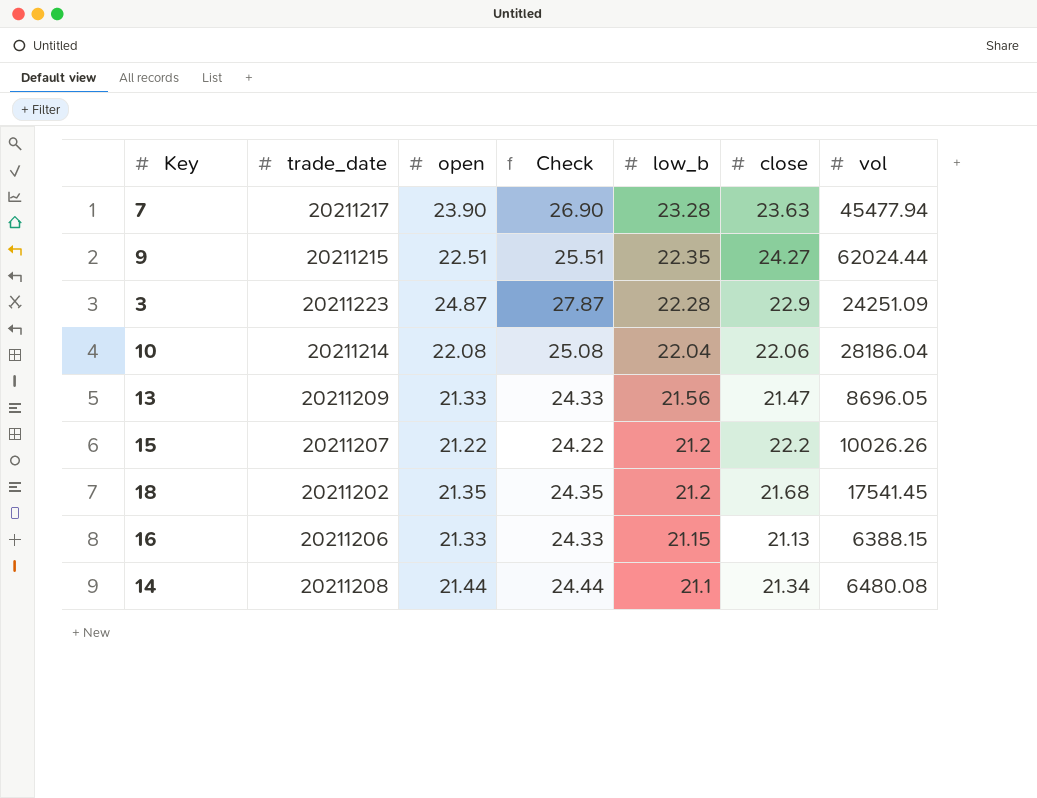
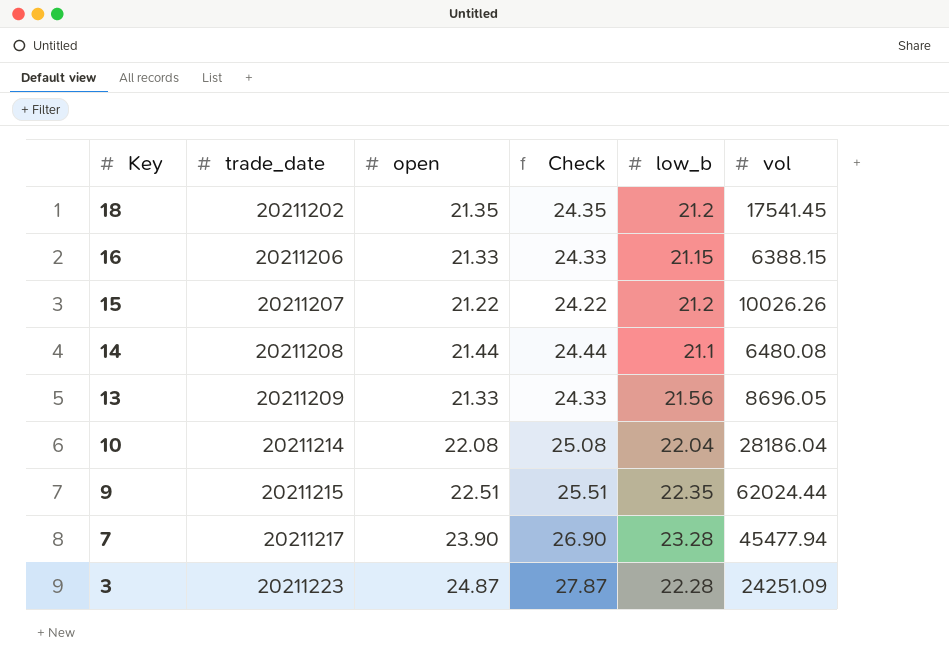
row order: low_b descending -> Key descending
column close | position: 6 -> none

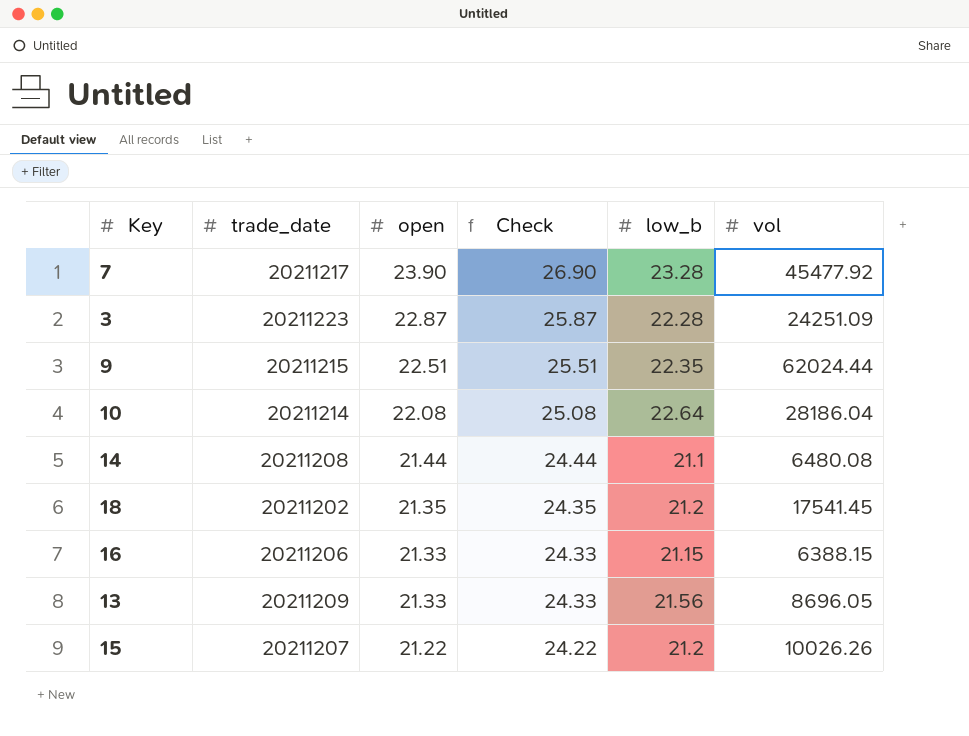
row order: Key descending -> open descending
7 | vol: 45477.94 -> 45477.92
3 | open: 24.87 -> 22.87
3 | Check: 27.87 -> 25.87
10 | low_b: 22.04 -> 22.64

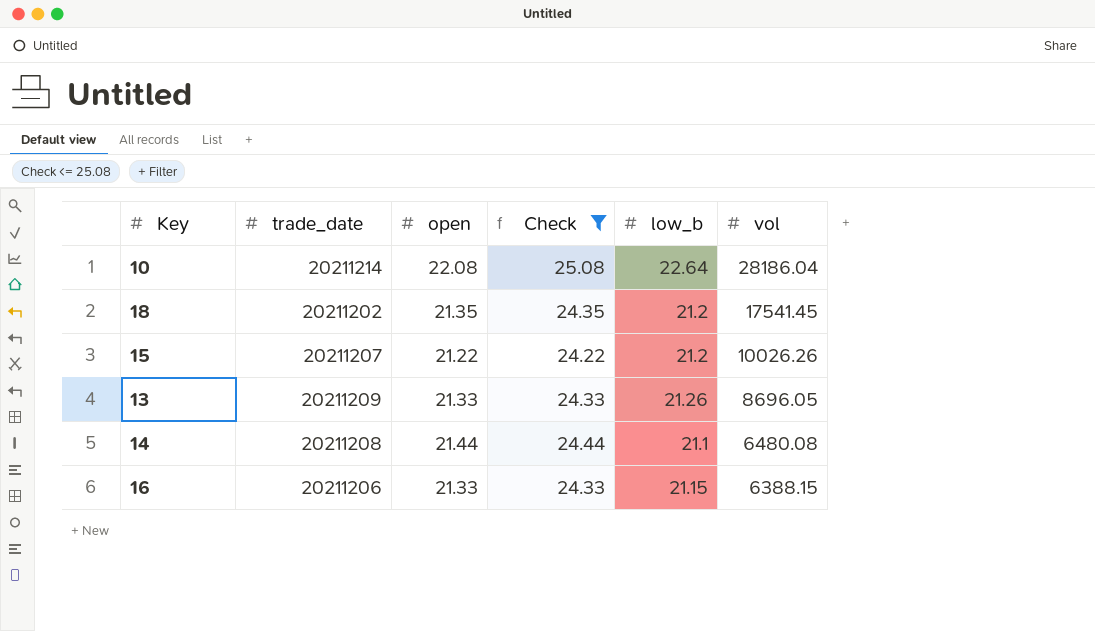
filter: none -> Check <= 25.08
row order: open descending -> vol descending
13 | low_b: 21.56 -> 21.26

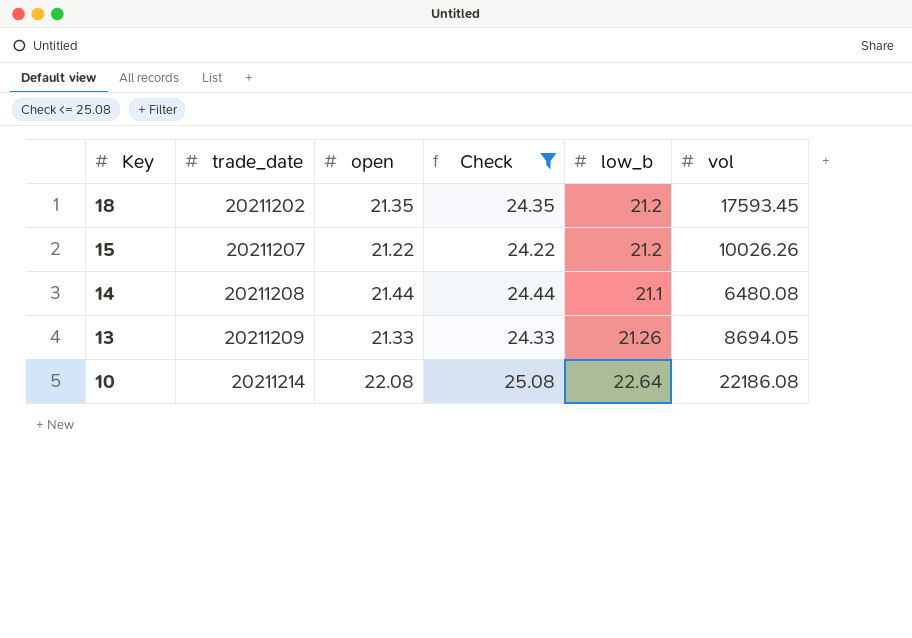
row order: vol descending -> Key descending
row 16: 20211206 | 21.33 | 24.33 | 21.15 | 6388.15 -> none
18 | vol: 17541.45 -> 17593.45
13 | vol: 8696.05 -> 8694.05
10 | vol: 28186.04 -> 22186.08

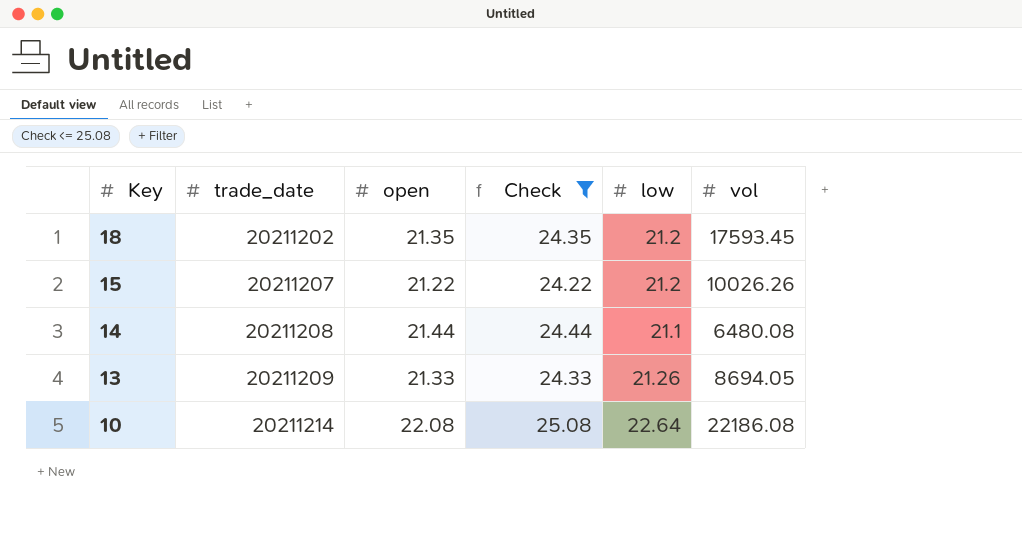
column name: low_b -> low

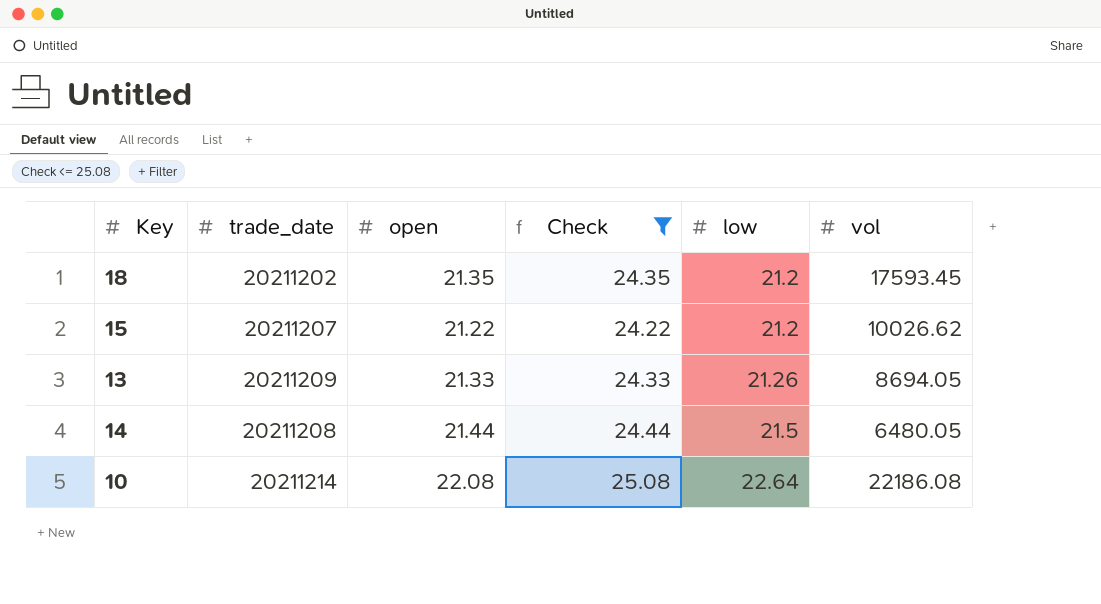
row order: Key descending -> low ascending
15 | vol: 10026.26 -> 10026.62
14 | low: 21.1 -> 21.5
14 | vol: 6480.08 -> 6480.05

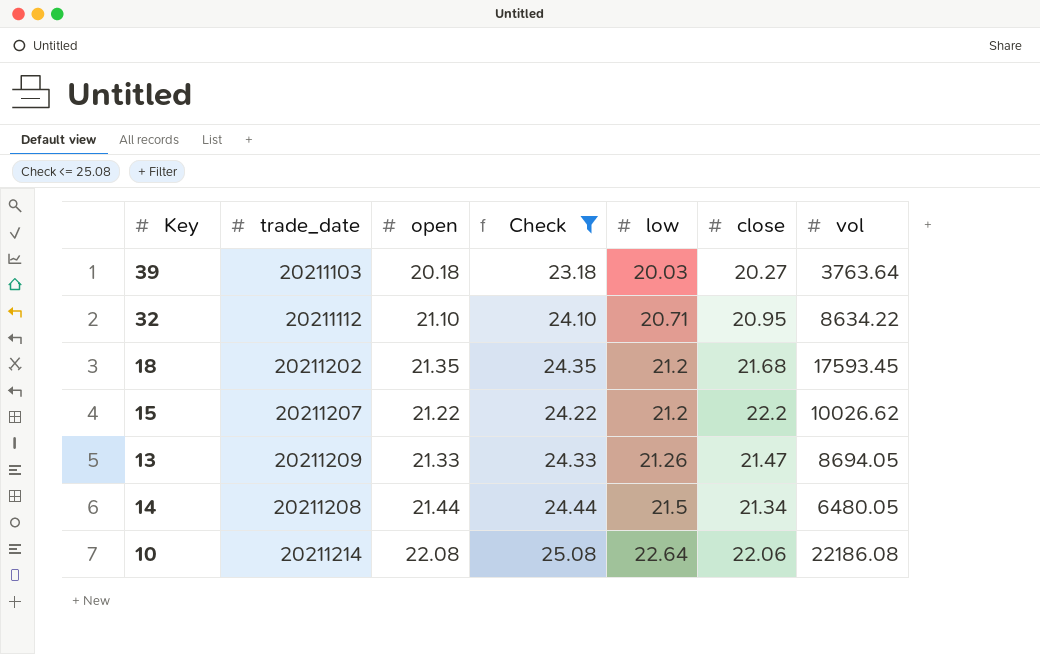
column close | position: none -> 6
row 39: none -> 20211103 | 20.18 | 23.18 | 20.03 | 20.27 | 3763.64
row 32: none -> 20211112 | 21.10 | 24.10 | 20.71 | 20.95 | 8634.22

